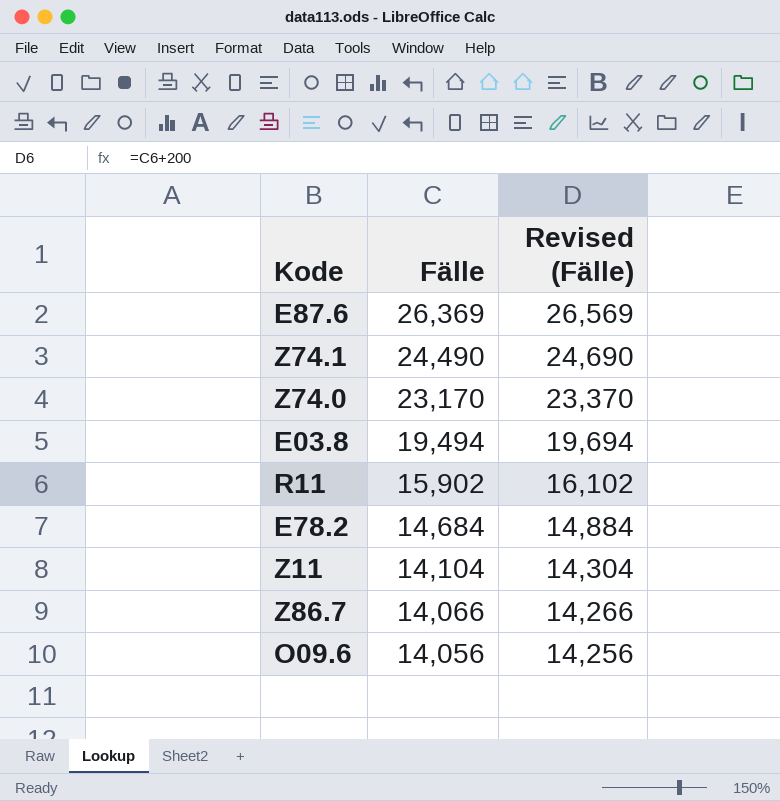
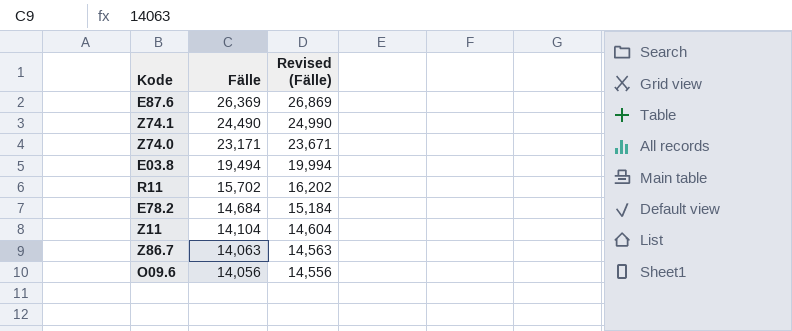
column Revised (Fälle) | formula: [Fälle] + 200 -> [Fälle] + 500
Z74.0 | Fälle: 23,170 -> 23,171
R11 | Fälle: 15,902 -> 15,702
Z86.7 | Fälle: 14,066 -> 14,063

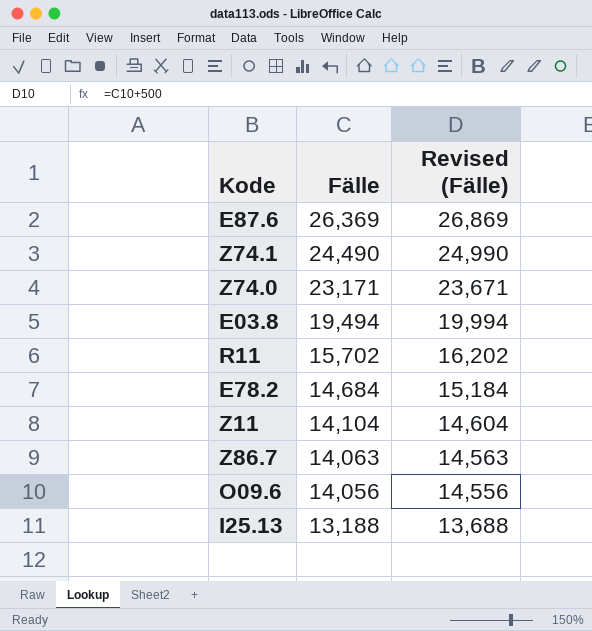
row I25.13: none -> 13,188 | 13,688

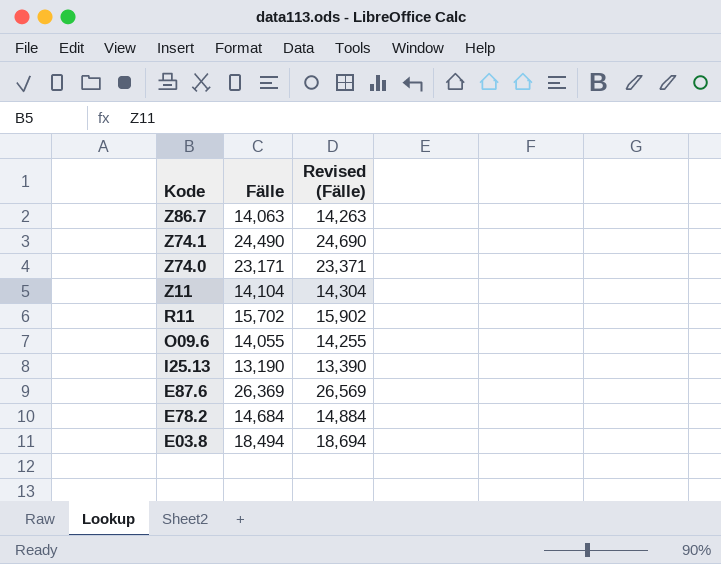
row order: Fälle descending -> Kode descending
column Revised (Fälle) | formula: [Fälle] + 500 -> [Fälle] + 200
O09.6 | Fälle: 14,056 -> 14,055
I25.13 | Fälle: 13,188 -> 13,190
E03.8 | Fälle: 19,494 -> 18,494

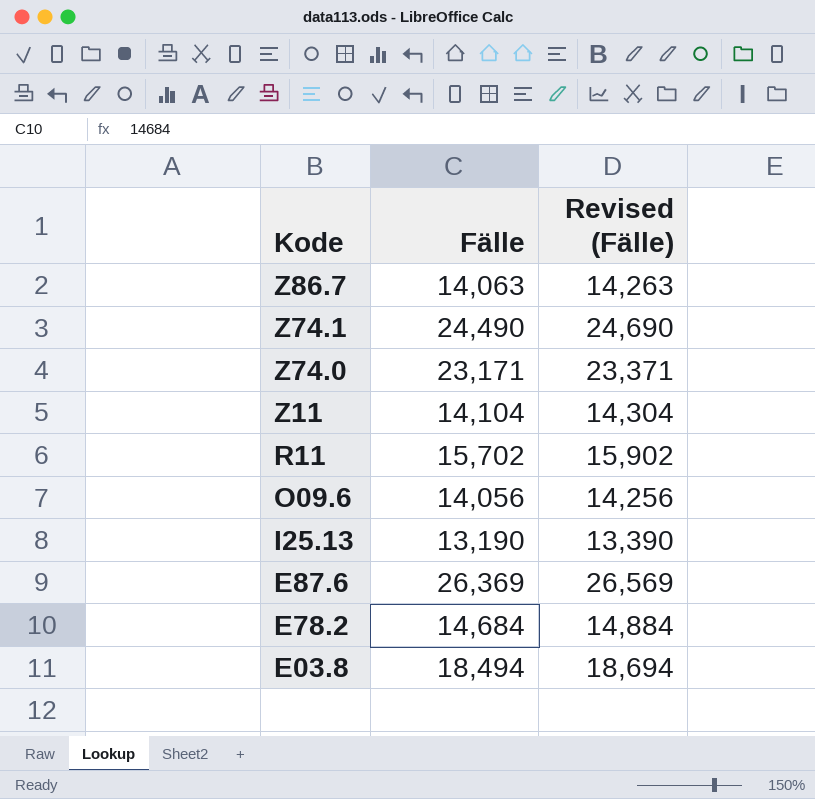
O09.6 | Fälle: 14,055 -> 14,056
O09.6 | Revised (Fälle): 14,255 -> 14,256

